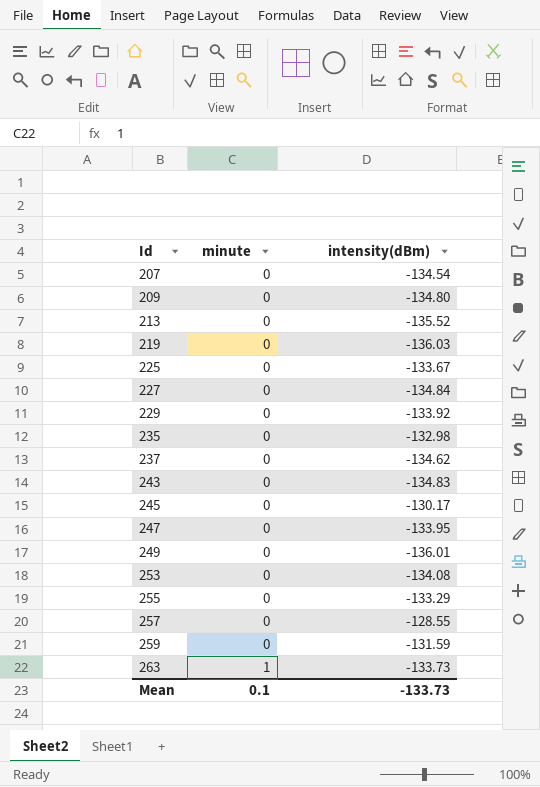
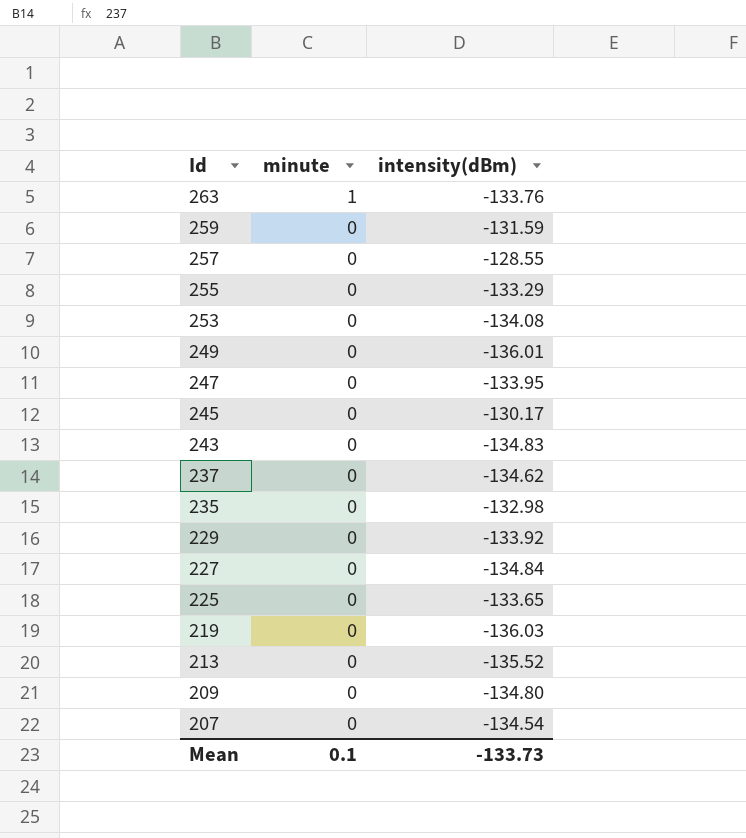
row order: Id ascending -> Id descending
263 | intensity(dBm): -133.73 -> -133.76
225 | intensity(dBm): -133.67 -> -133.65

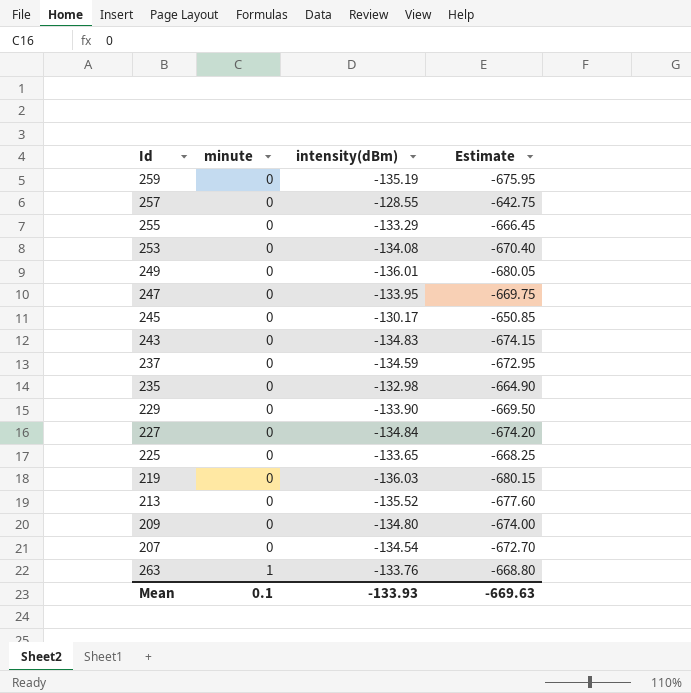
row order: Id descending -> minute ascending
column Estimate | formula: none -> [intensity(dBm)] * 5
259 | intensity(dBm): -131.59 -> -135.19
237 | intensity(dBm): -134.62 -> -134.59
229 | intensity(dBm): -133.92 -> -133.90
Mean | intensity(dBm): -133.73 -> -133.93

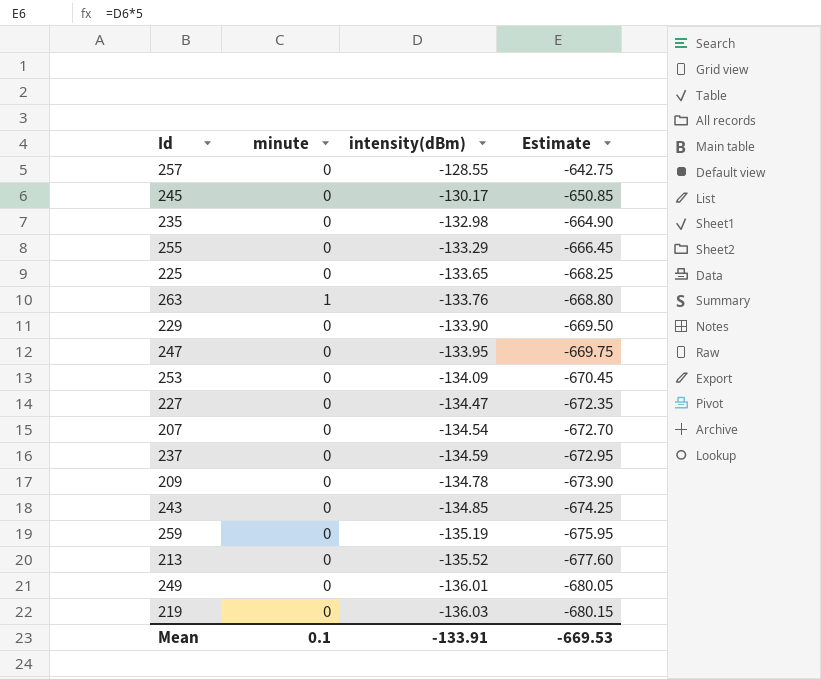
row order: minute ascending -> intensity(dBm) descending
253 | intensity(dBm): -134.08 -> -134.09
253 | Estimate: -670.40 -> -670.45
227 | intensity(dBm): -134.84 -> -134.47
227 | Estimate: -674.20 -> -672.35
209 | intensity(dBm): -134.80 -> -134.78
209 | Estimate: -674.00 -> -673.90
243 | intensity(dBm): -134.83 -> -134.85
243 | Estimate: -674.15 -> -674.25
Mean | intensity(dBm): -133.93 -> -133.91
Mean | Estimate: -669.63 -> -669.53

